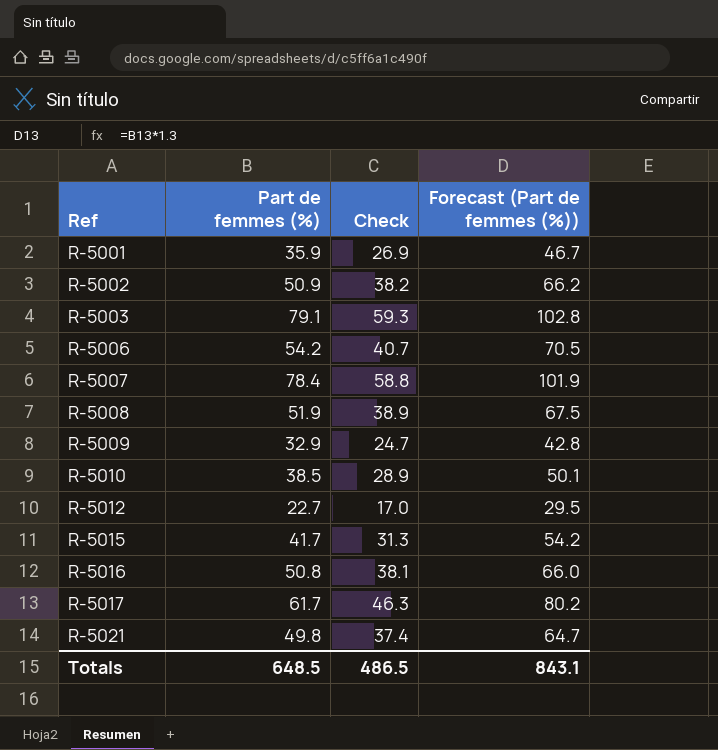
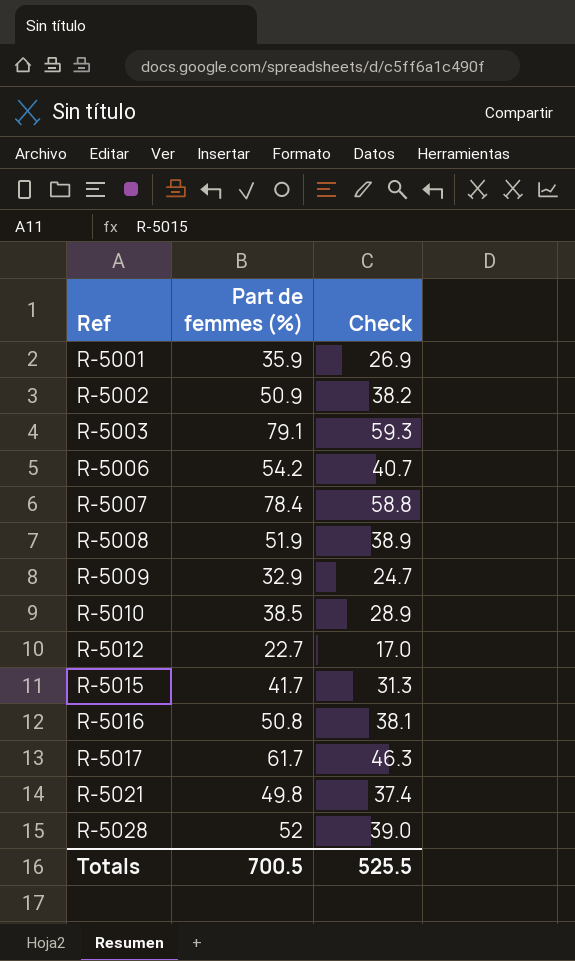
column Forecast (Part de femmes (%)) | formula: [Part de femmes (%)] * 1.3 -> none
row R-5028: none -> 52 | 39.0
Totals | Part de femmes (%): 648.5 -> 700.5
Totals | Check: 486.5 -> 525.5

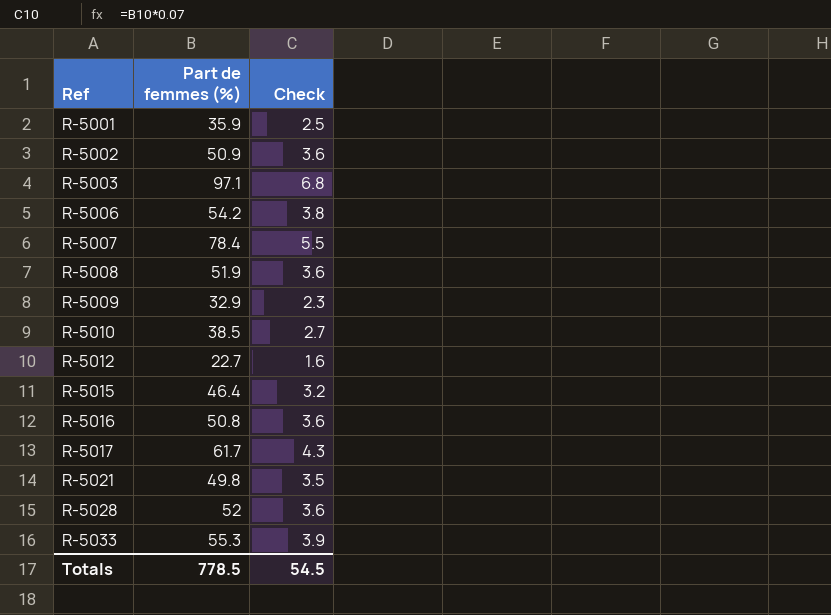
column Check | formula: [Part de femmes (%)] * 0.75 -> [Part de femmes (%)] * 0.07
R-5003 | Part de femmes (%): 79.1 -> 97.1
R-5015 | Part de femmes (%): 41.7 -> 46.4
row R-5033: none -> 55.3 | 3.9
Totals | Part de femmes (%): 700.5 -> 778.5
Totals | Check: 525.5 -> 54.5

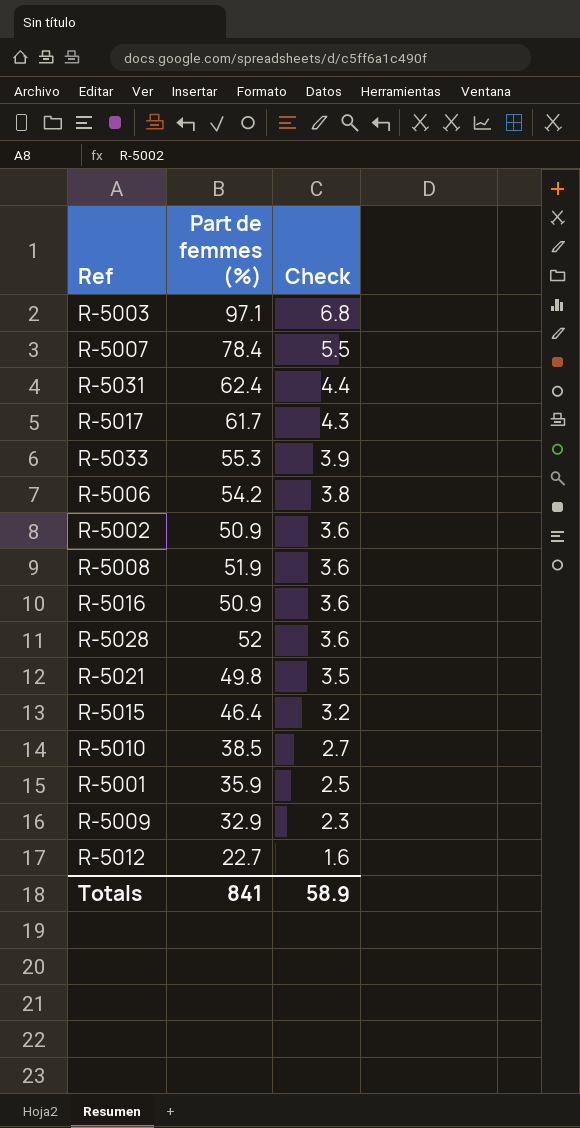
row order: Ref ascending -> Check descending
row R-5031: none -> 62.4 | 4.4
R-5016 | Part de femmes (%): 50.8 -> 50.9
Totals | Part de femmes (%): 778.5 -> 841
Totals | Check: 54.5 -> 58.9

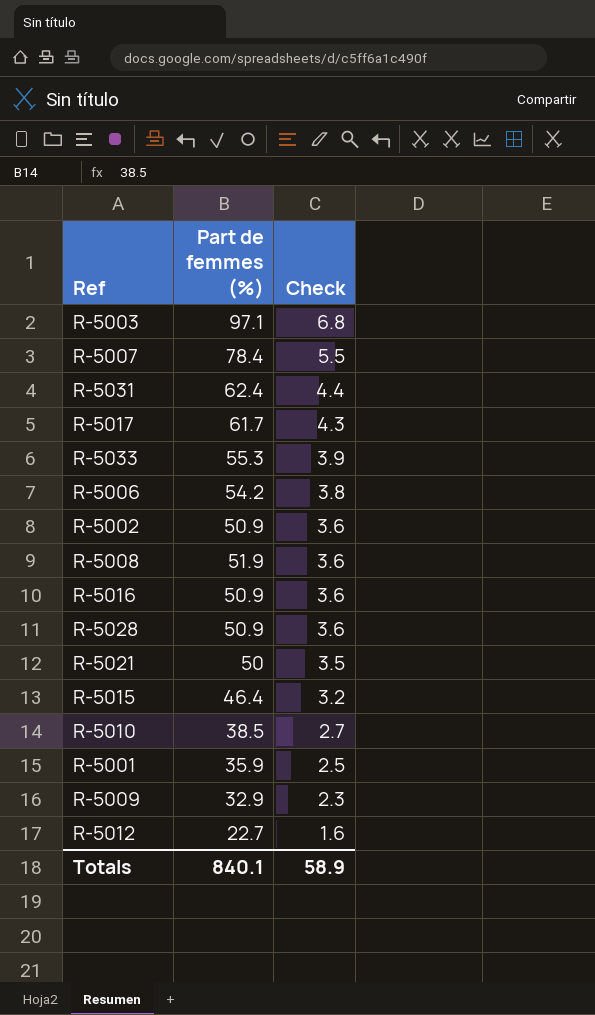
R-5028 | Part de femmes (%): 52 -> 50.9
R-5021 | Part de femmes (%): 49.8 -> 50
Totals | Part de femmes (%): 841 -> 840.1

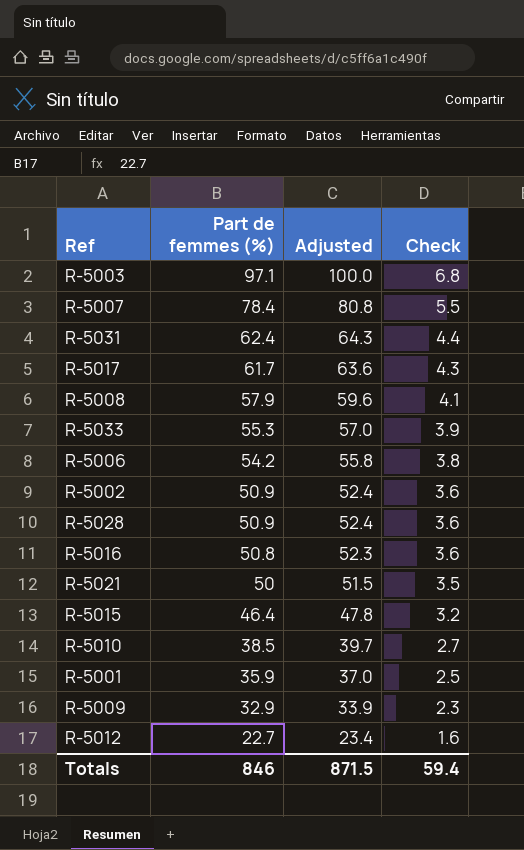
row order: Check descending -> Part de femmes (%) descending
column Adjusted | formula: none -> [Part de femmes (%)] * 1.03
R-5008 | Part de femmes (%): 51.9 -> 57.9
R-5008 | Check: 3.6 -> 4.1
R-5016 | Part de femmes (%): 50.9 -> 50.8
Totals | Part de femmes (%): 840.1 -> 846
Totals | Check: 58.9 -> 59.4

